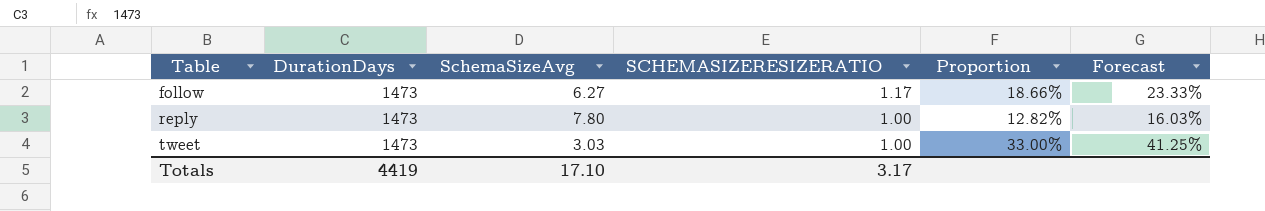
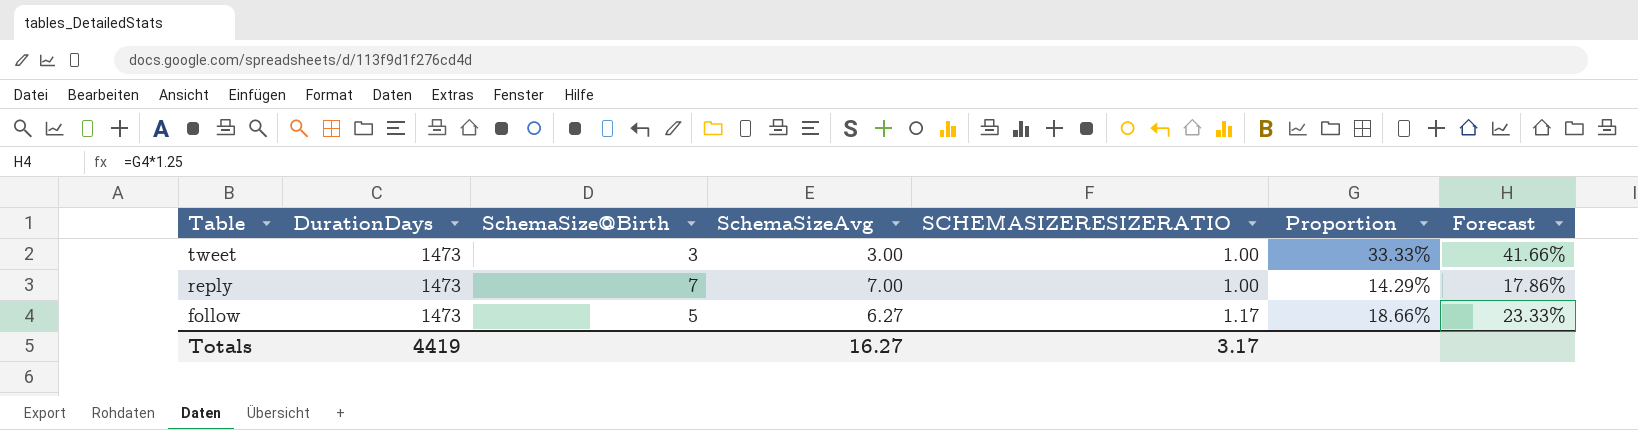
row order: Table ascending -> Table descending
column SchemaSize@Birth | formula: none -> [SchemaSizeAvg] / [SCHEMASIZERESIZERATIO]
tweet | SchemaSizeAvg: 3.03 -> 3.00
tweet | Proportion: 33.00% -> 33.33%
tweet | Forecast: 41.25% -> 41.66%
reply | SchemaSizeAvg: 7.80 -> 7.00
reply | Proportion: 12.82% -> 14.29%
reply | Forecast: 16.03% -> 17.86%
Totals | SchemaSizeAvg: 17.10 -> 16.27

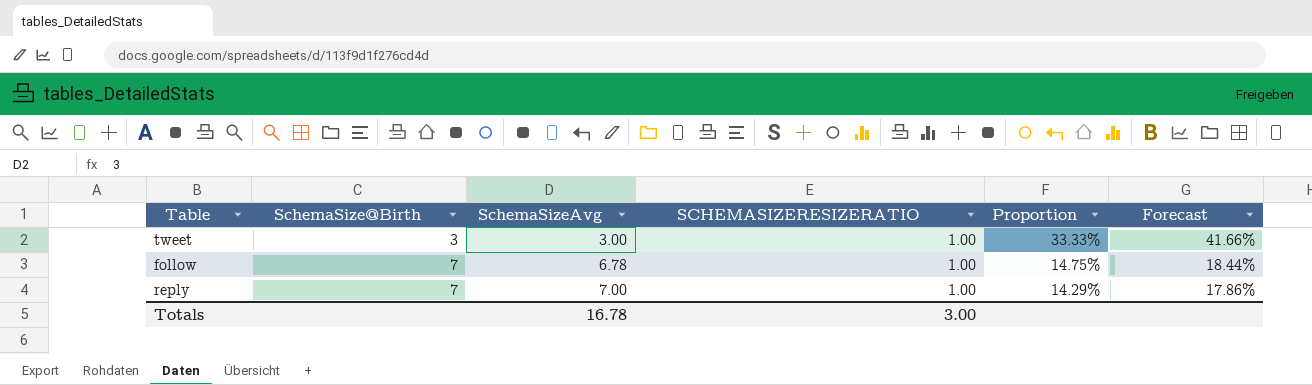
row order: Table descending -> SchemaSize@Birth ascending
column DurationDays | position: 2 -> none
follow | SchemaSize@Birth: 5 -> 7
follow | SchemaSizeAvg: 6.27 -> 6.78
follow | SCHEMASIZERESIZERATIO: 1.17 -> 1.00
follow | Proportion: 18.66% -> 14.75%
follow | Forecast: 23.33% -> 18.44%
Totals | SchemaSizeAvg: 16.27 -> 16.78
Totals | SCHEMASIZERESIZERATIO: 3.17 -> 3.00

